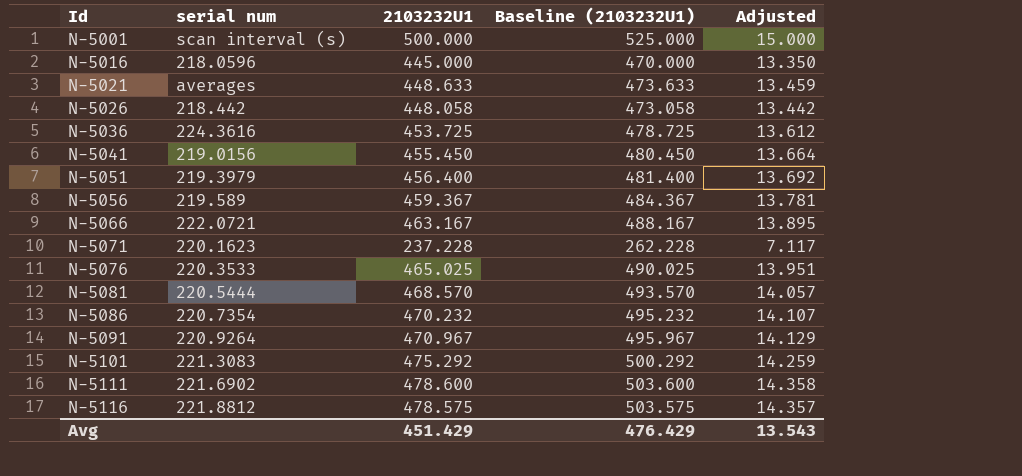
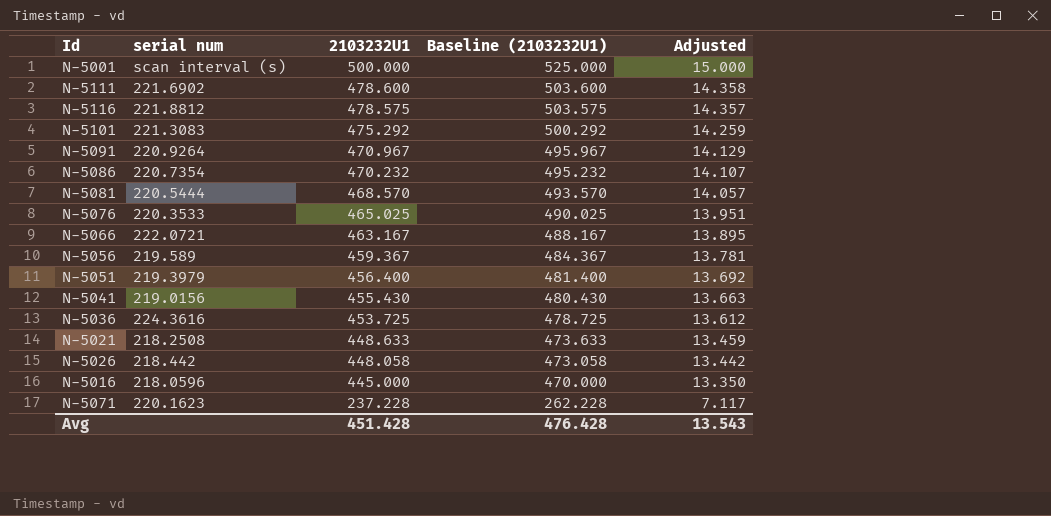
row order: Id ascending -> 2103232U1 descending
N-5041 | 2103232U1: 455.450 -> 455.430
N-5041 | Baseline (2103232U1): 480.450 -> 480.430
N-5041 | Adjusted: 13.664 -> 13.663
N-5021 | serial num: averages -> 218.2508
Avg | 2103232U1: 451.429 -> 451.428
Avg | Baseline (2103232U1): 476.429 -> 476.428

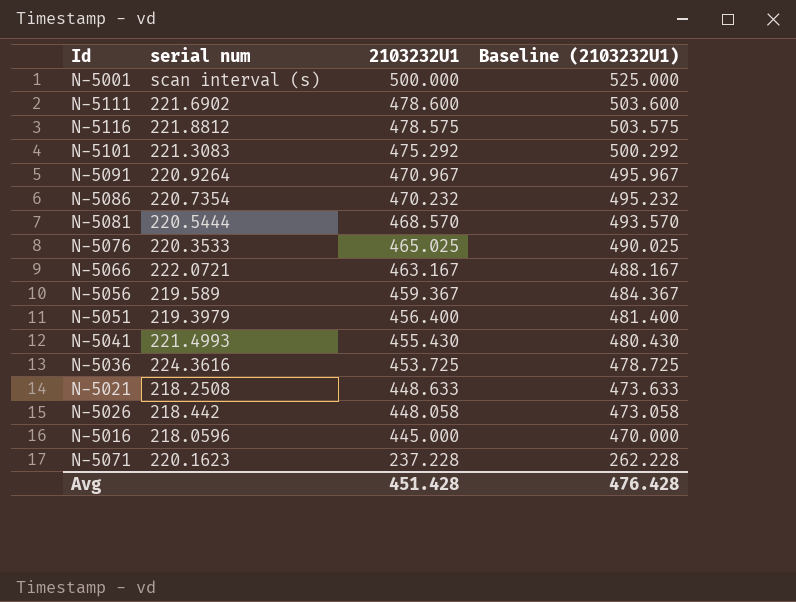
column Adjusted | formula: [2103232U1] * 0.03 -> none
N-5041 | serial num: 219.0156 -> 221.4993

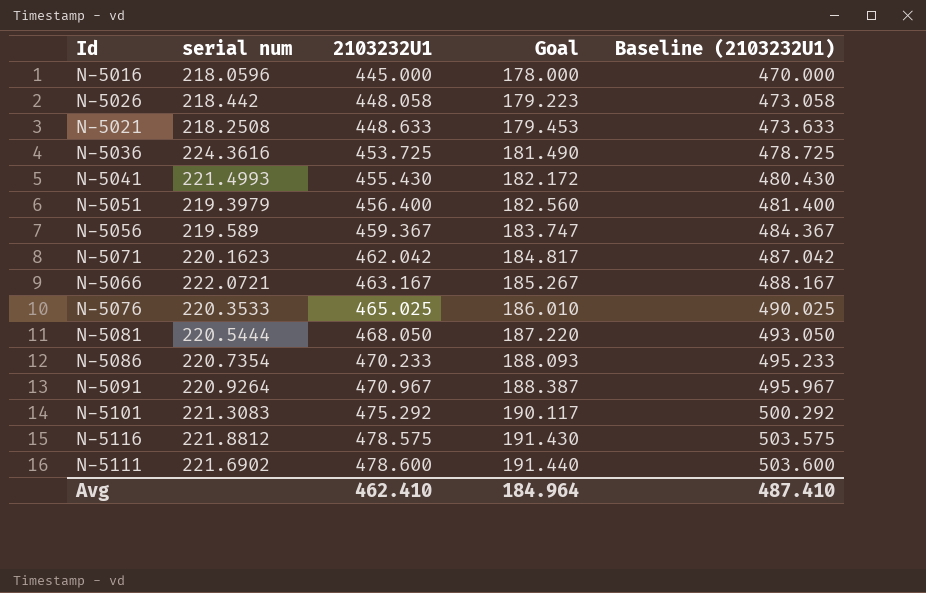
row order: 2103232U1 descending -> 2103232U1 ascending
column Goal | formula: none -> [2103232U1] * 0.4
row N-5001: scan interval (s) | 500.000 | 525.000 -> none
N-5071 | 2103232U1: 237.228 -> 462.042
N-5071 | Baseline (2103232U1): 262.228 -> 487.042
N-5081 | 2103232U1: 468.570 -> 468.050
N-5081 | Baseline (2103232U1): 493.570 -> 493.050
N-5086 | 2103232U1: 470.232 -> 470.233
N-5086 | Baseline (2103232U1): 495.232 -> 495.233
Avg | 2103232U1: 451.428 -> 462.410
Avg | Baseline (2103232U1): 476.428 -> 487.410

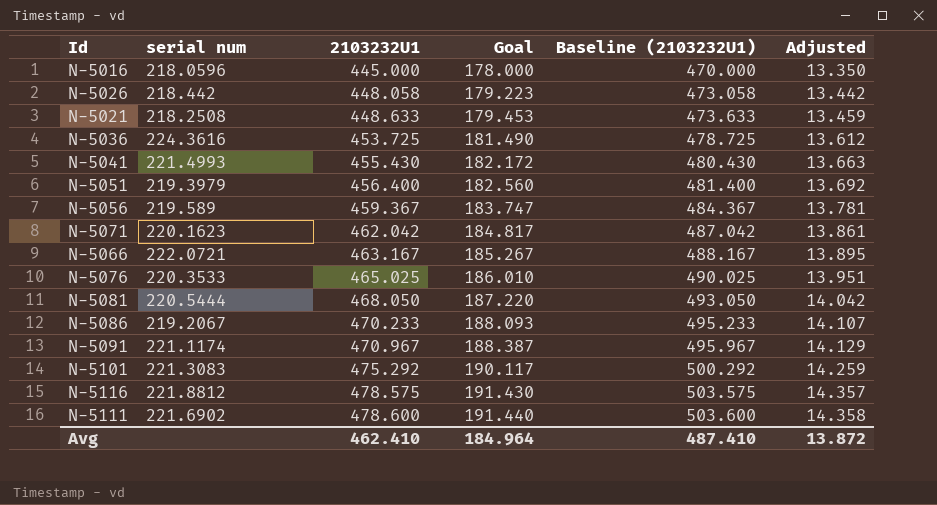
column Adjusted | formula: none -> [2103232U1] * 0.03
N-5086 | serial num: 220.7354 -> 219.2067
N-5091 | serial num: 220.9264 -> 221.1174

